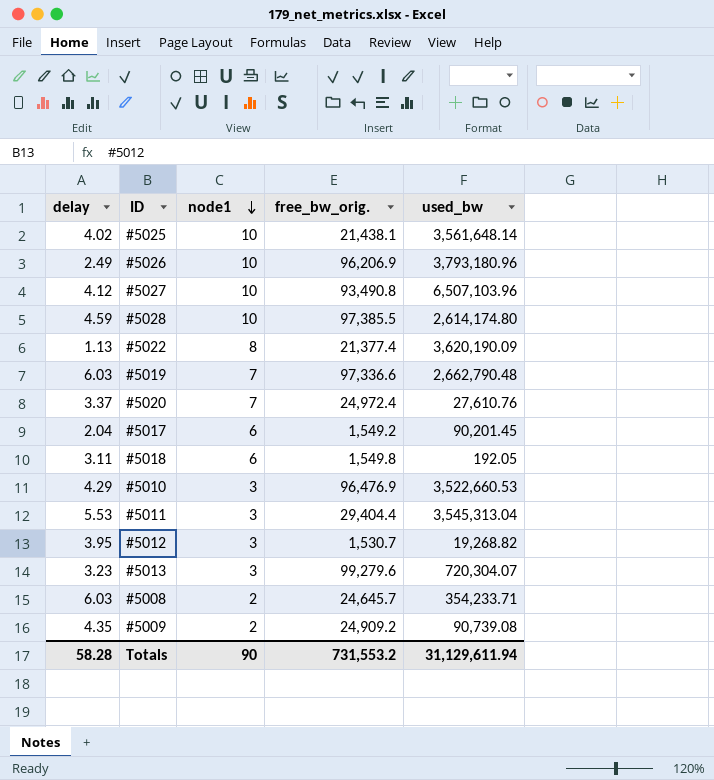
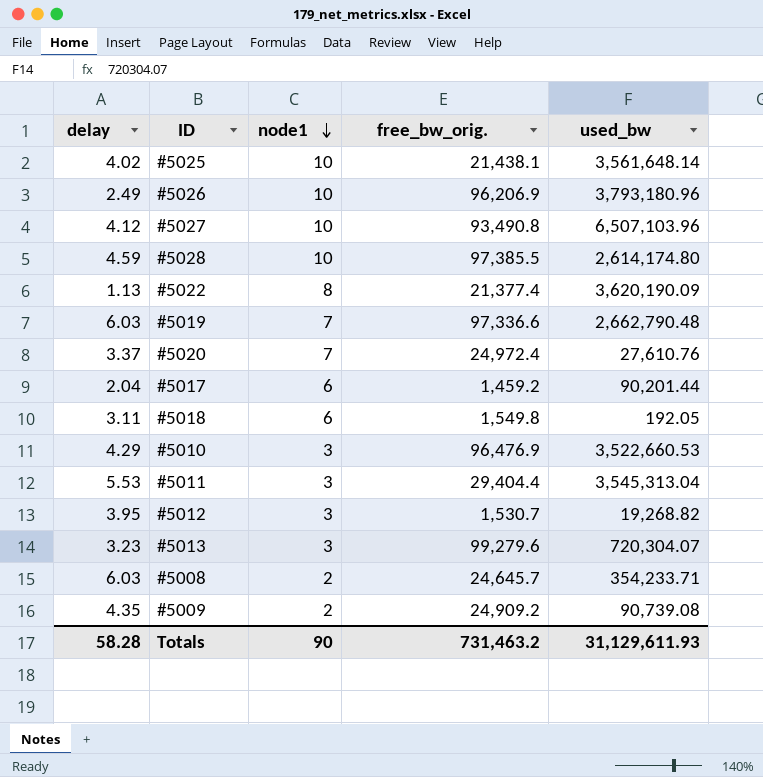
#5017 | free_bw_orig.: 1,549.2 -> 1,459.2
#5017 | used_bw: 90,201.45 -> 90,201.44
Totals | free_bw_orig.: 731,553.2 -> 731,463.2
Totals | used_bw: 31,129,611.94 -> 31,129,611.93

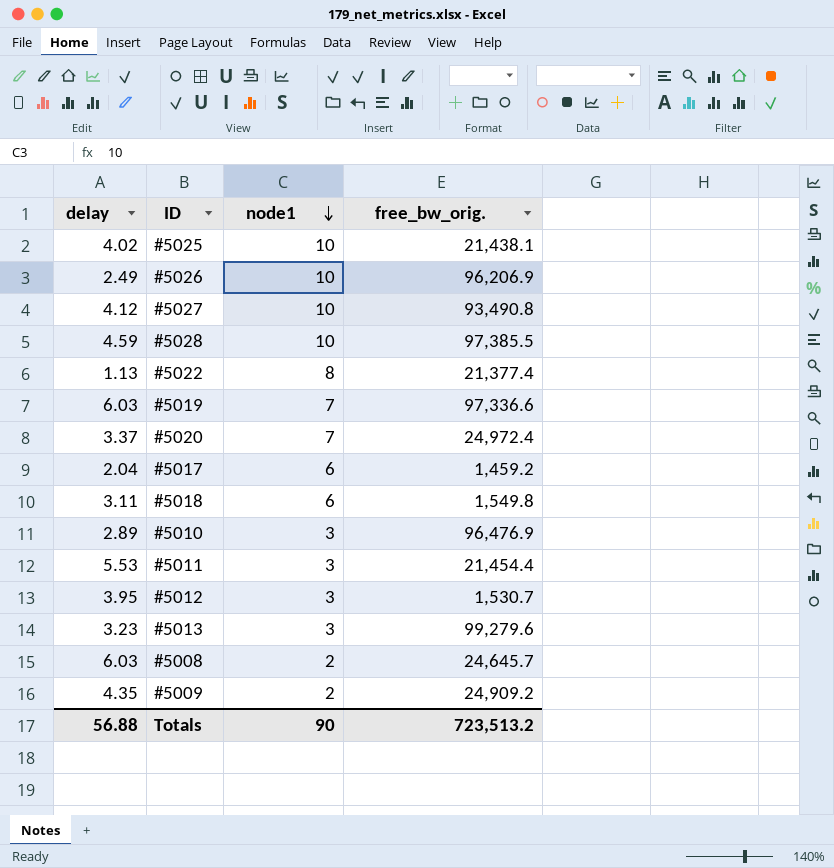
column used_bw | position: 5 -> none
#5010 | delay: 4.29 -> 2.89
#5011 | free_bw_orig.: 29,404.4 -> 21,454.4
Totals | delay: 58.28 -> 56.88
Totals | free_bw_orig.: 731,463.2 -> 723,513.2

